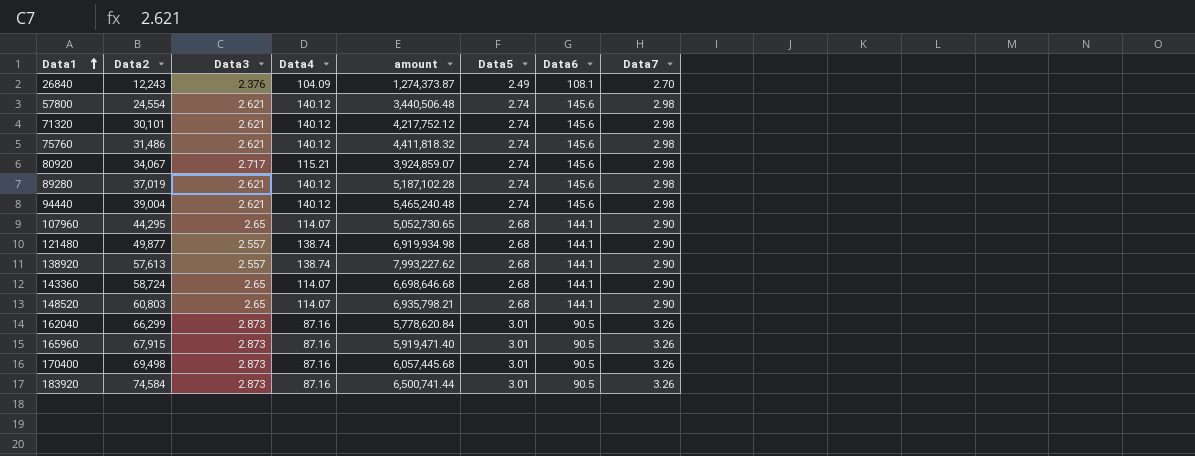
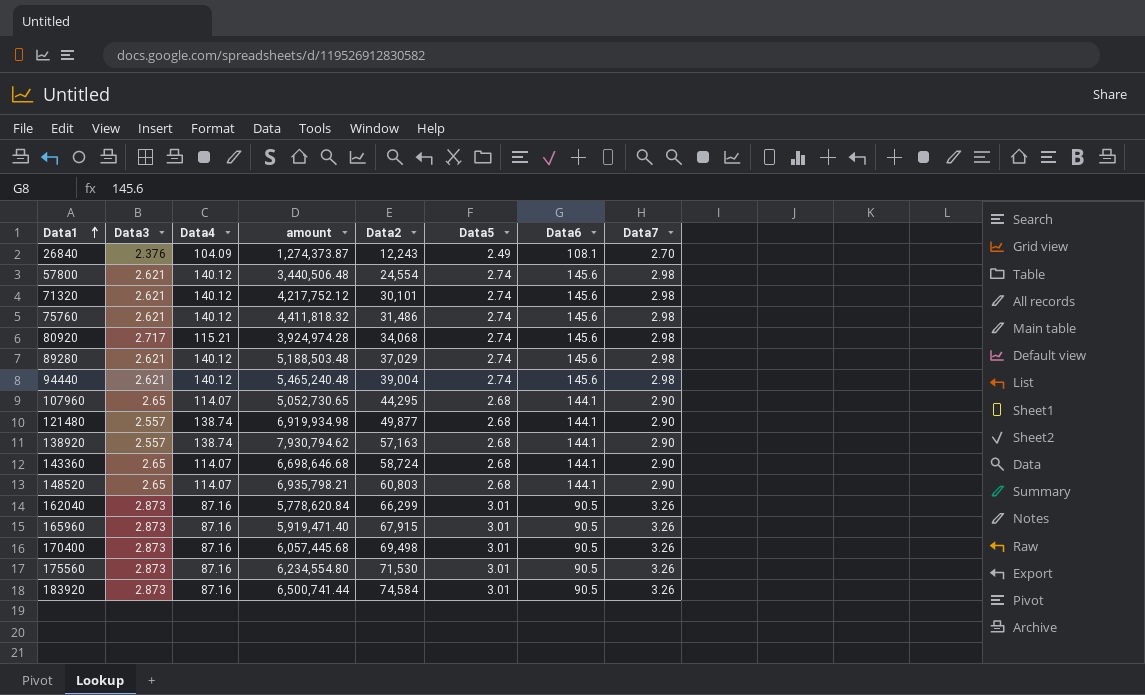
column Data2 | position: 2 -> 5
80920 | amount: 3,924,859.07 -> 3,924,974.28
80920 | Data2: 34,067 -> 34,068
89280 | amount: 5,187,102.28 -> 5,188,503.48
89280 | Data2: 37,019 -> 37,029
138920 | amount: 7,993,227.62 -> 7,930,794.62
138920 | Data2: 57,613 -> 57,163
row 175560: none -> 2.873 | 87.16 | 6,234,554.80 | 71,530 | 3.01 | 90.5 | 3.26

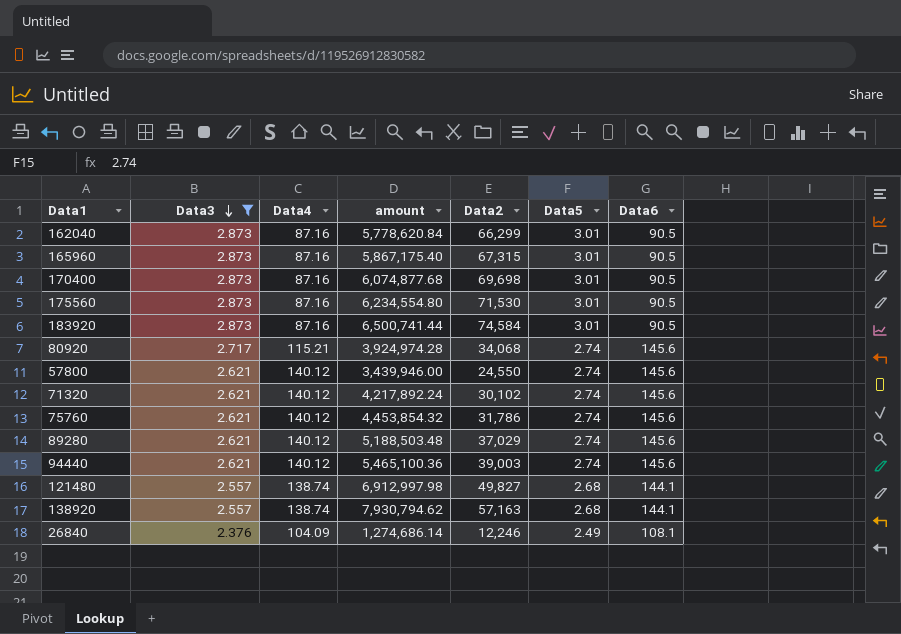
filter: none -> Data3 != 2.65
row order: Data1 ascending -> Data3 descending
column Data7 | position: 8 -> none
165960 | amount: 5,919,471.40 -> 5,867,175.40
165960 | Data2: 67,915 -> 67,315
170400 | amount: 6,057,445.68 -> 6,074,877.68
170400 | Data2: 69,498 -> 69,698
57800 | amount: 3,440,506.48 -> 3,439,946.00
57800 | Data2: 24,554 -> 24,550
71320 | amount: 4,217,752.12 -> 4,217,892.24
71320 | Data2: 30,101 -> 30,102
75760 | amount: 4,411,818.32 -> 4,453,854.32
75760 | Data2: 31,486 -> 31,786
94440 | amount: 5,465,240.48 -> 5,465,100.36
94440 | Data2: 39,004 -> 39,003
121480 | amount: 6,919,934.98 -> 6,912,997.98
121480 | Data2: 49,877 -> 49,827
26840 | amount: 1,274,373.87 -> 1,274,686.14
26840 | Data2: 12,243 -> 12,246

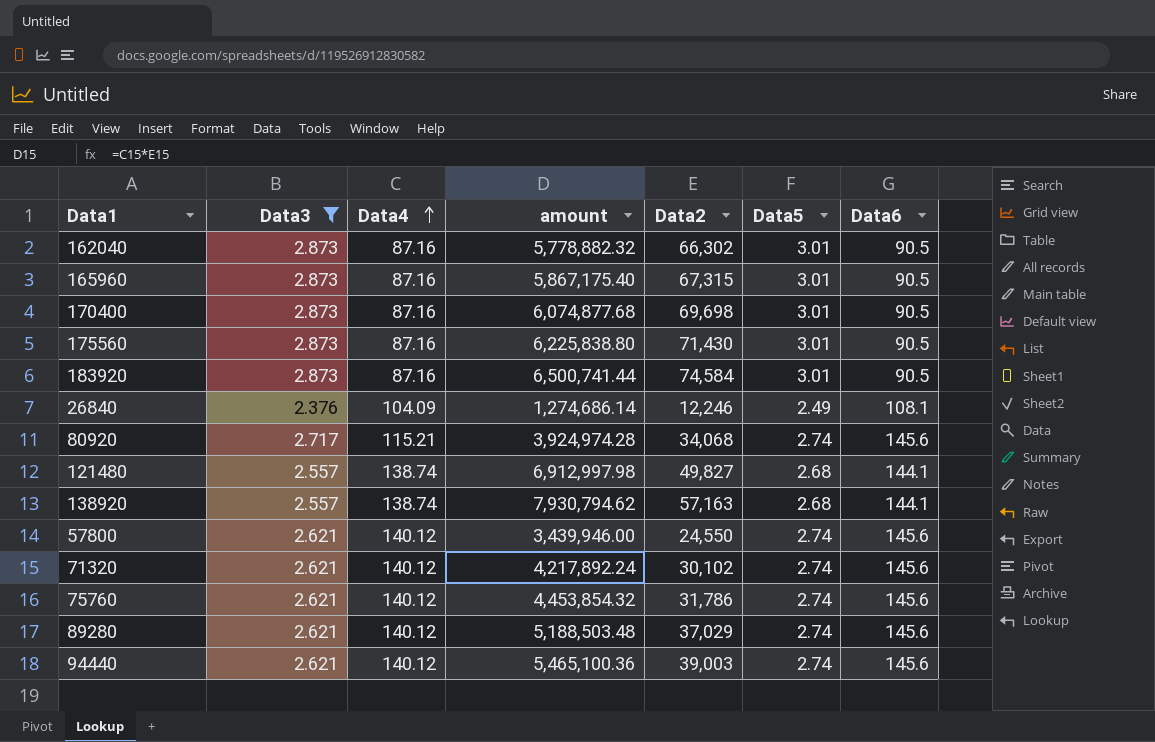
row order: Data3 descending -> Data4 ascending
162040 | amount: 5,778,620.84 -> 5,778,882.32
162040 | Data2: 66,299 -> 66,302
175560 | amount: 6,234,554.80 -> 6,225,838.80
175560 | Data2: 71,530 -> 71,430

